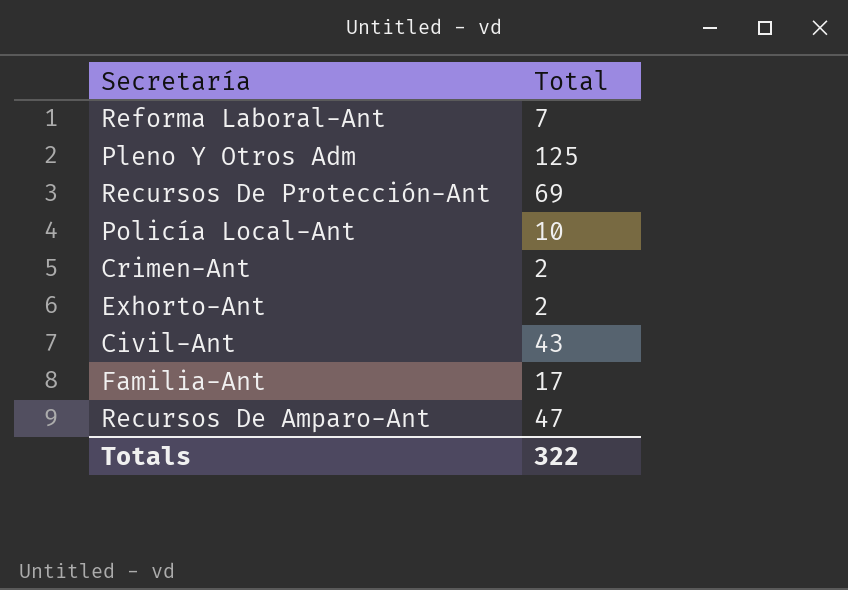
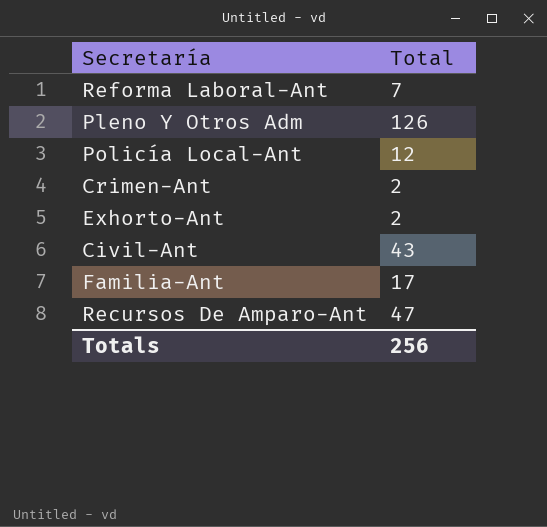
row Recursos De Protección-Ant: 69 -> none
Pleno Y Otros Adm | Total: 125 -> 126
Policía Local-Ant | Total: 10 -> 12
Totals | Total: 322 -> 256

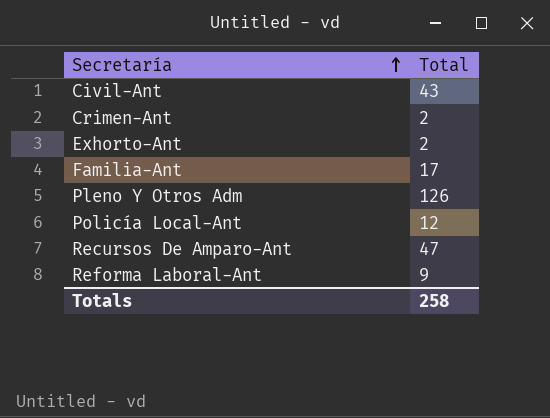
row order: none -> Secretaría ascending
Reforma Laboral-Ant | Total: 7 -> 9
Totals | Total: 256 -> 258

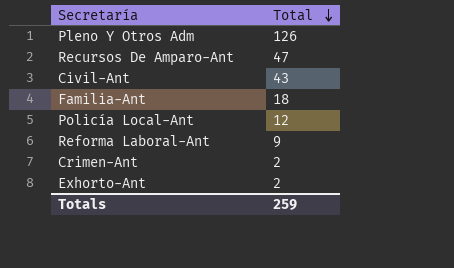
row order: Secretaría ascending -> Total descending
Familia-Ant | Total: 17 -> 18
Totals | Total: 258 -> 259

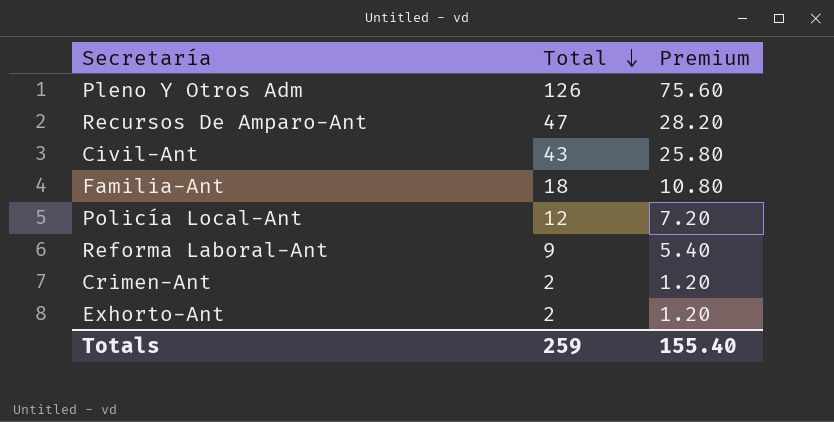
column Premium | formula: none -> [Total] * 0.6

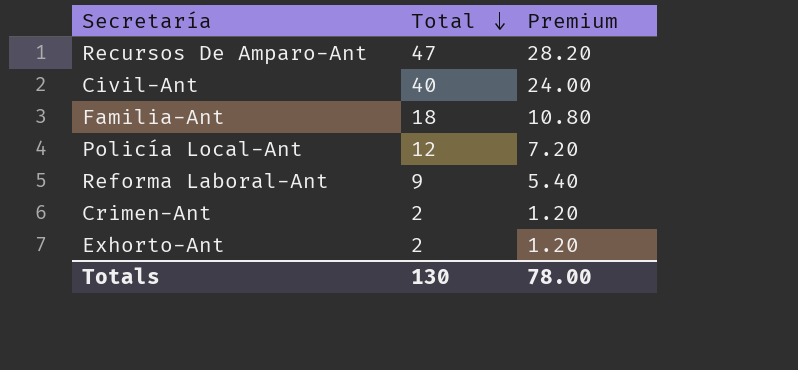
row Pleno Y Otros Adm: 126 | 75.60 -> none
Civil-Ant | Total: 43 -> 40
Civil-Ant | Premium: 25.80 -> 24.00
Totals | Total: 259 -> 130
Totals | Premium: 155.40 -> 78.00

